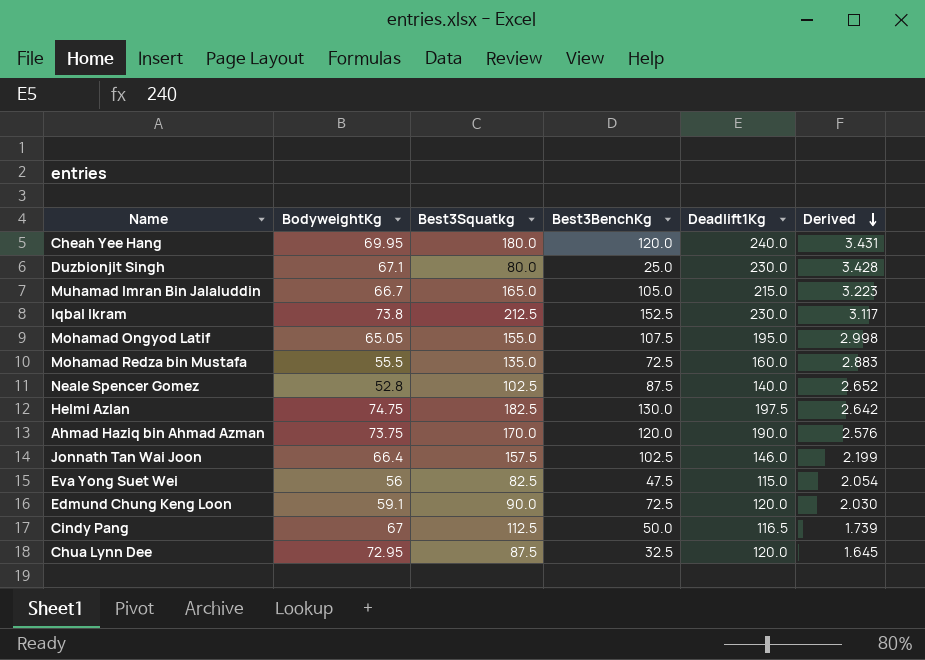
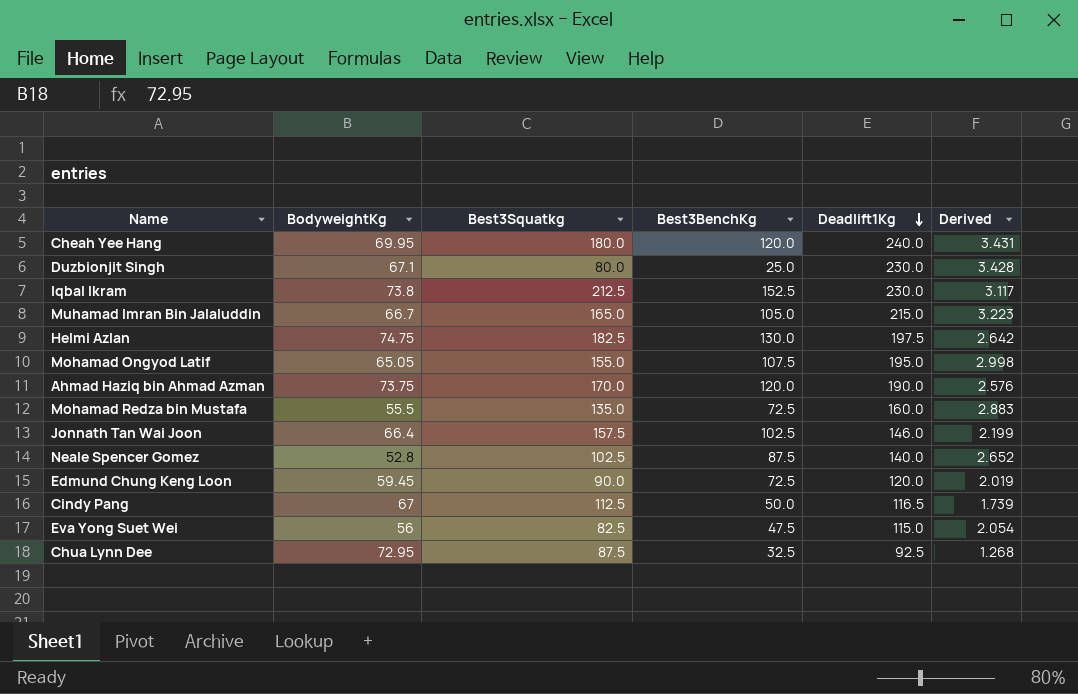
row order: Derived descending -> Deadlift1Kg descending
Edmund Chung Keng Loon | BodyweightKg: 59.1 -> 59.45
Edmund Chung Keng Loon | Derived: 2.030 -> 2.019
Chua Lynn Dee | Deadlift1Kg: 120.0 -> 92.5
Chua Lynn Dee | Derived: 1.645 -> 1.268

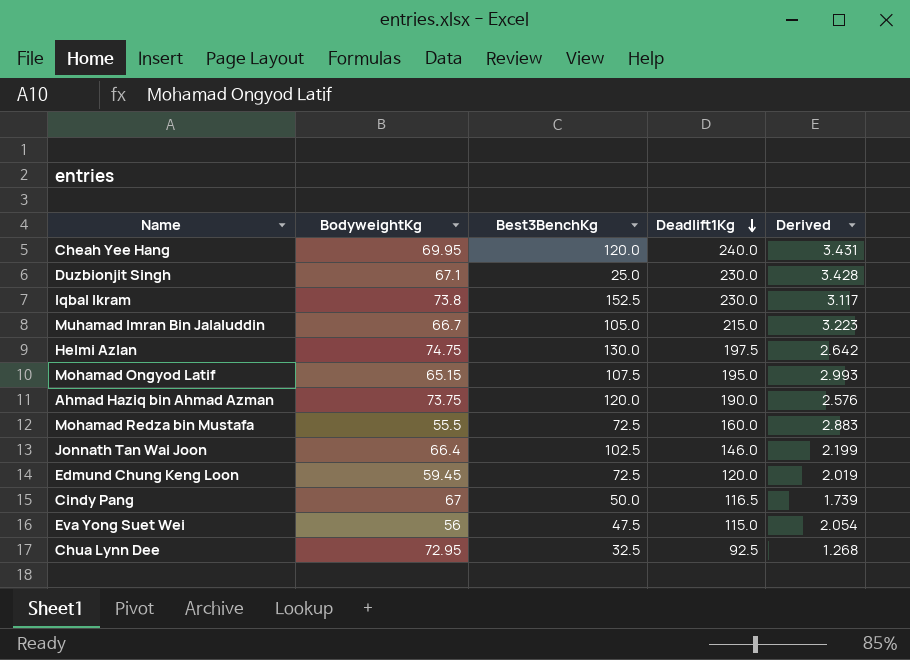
column Best3Squatkg | position: 3 -> none
row Neale Spencer Gomez: 52.8 | 102.5 | 87.5 | 140.0 | 2.652 -> none
Mohamad Ongyod Latif | BodyweightKg: 65.05 -> 65.15
Mohamad Ongyod Latif | Derived: 2.998 -> 2.993

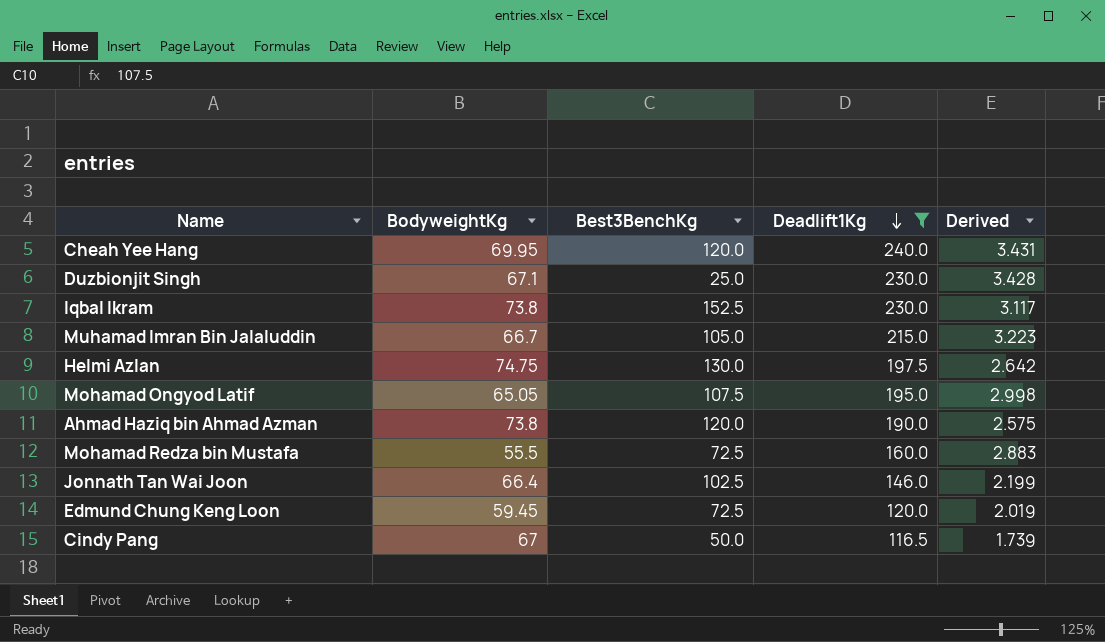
filter: none -> Deadlift1Kg >= 116.5
Mohamad Ongyod Latif | BodyweightKg: 65.15 -> 65.05
Mohamad Ongyod Latif | Derived: 2.993 -> 2.998
Ahmad Haziq bin Ahmad Azman | BodyweightKg: 73.75 -> 73.8
Ahmad Haziq bin Ahmad Azman | Derived: 2.576 -> 2.575

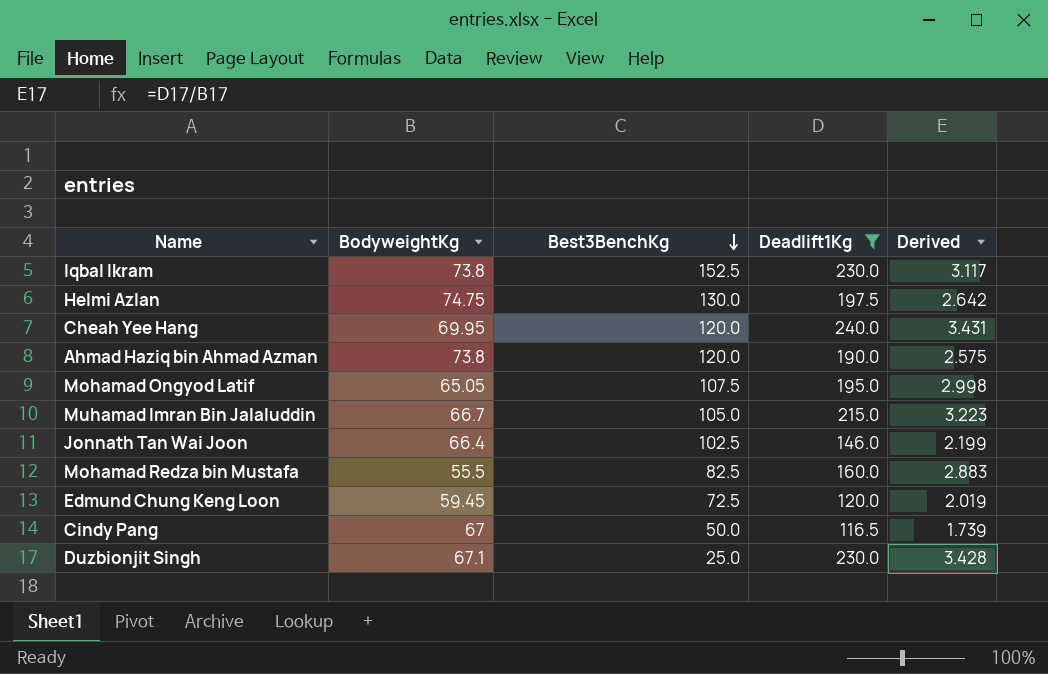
row order: Deadlift1Kg descending -> Best3BenchKg descending
Mohamad Redza bin Mustafa | Best3BenchKg: 72.5 -> 82.5

